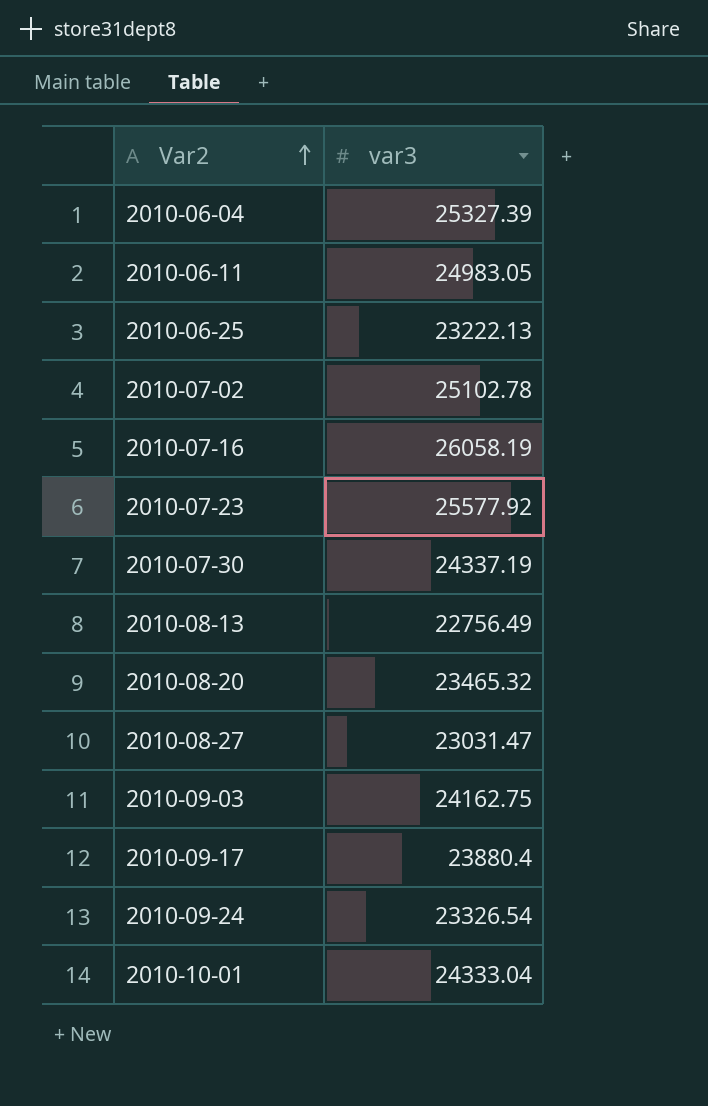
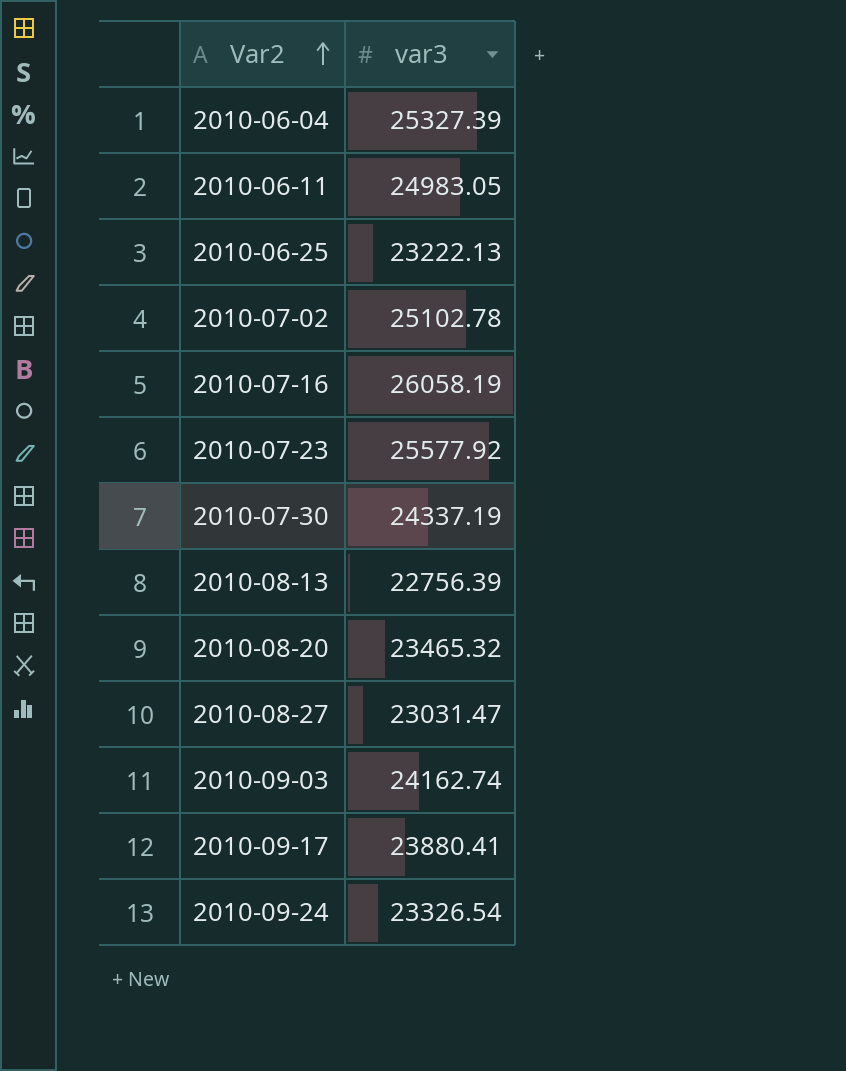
row 2010-10-01: 24333.04 -> none
2010-08-13 | var3: 22756.49 -> 22756.39
2010-09-03 | var3: 24162.75 -> 24162.74
2010-09-17 | var3: 23880.4 -> 23880.41

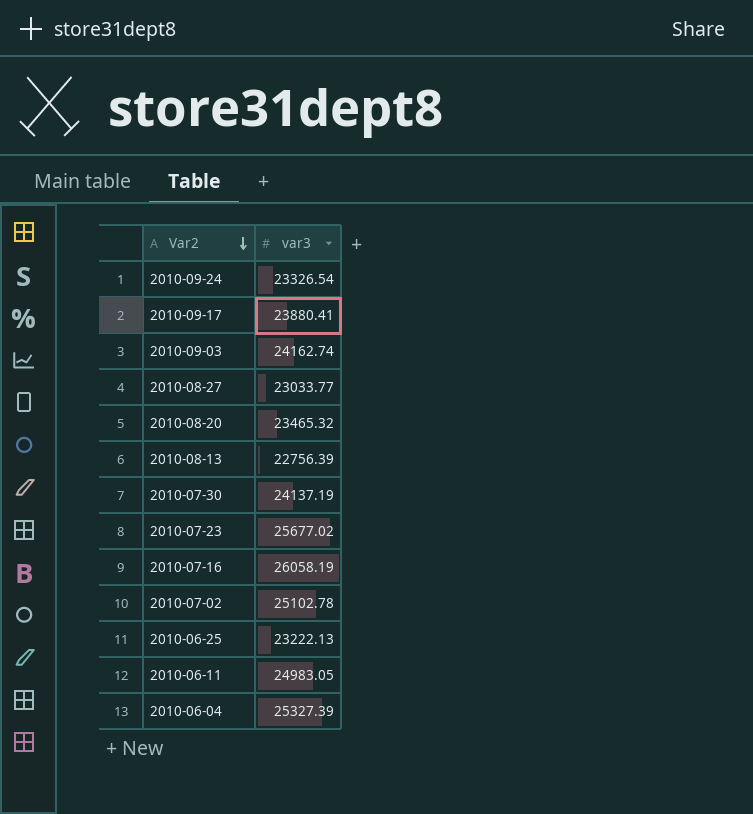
row order: Var2 ascending -> Var2 descending
2010-08-27 | var3: 23031.47 -> 23033.77
2010-07-30 | var3: 24337.19 -> 24137.19
2010-07-23 | var3: 25577.92 -> 25677.02

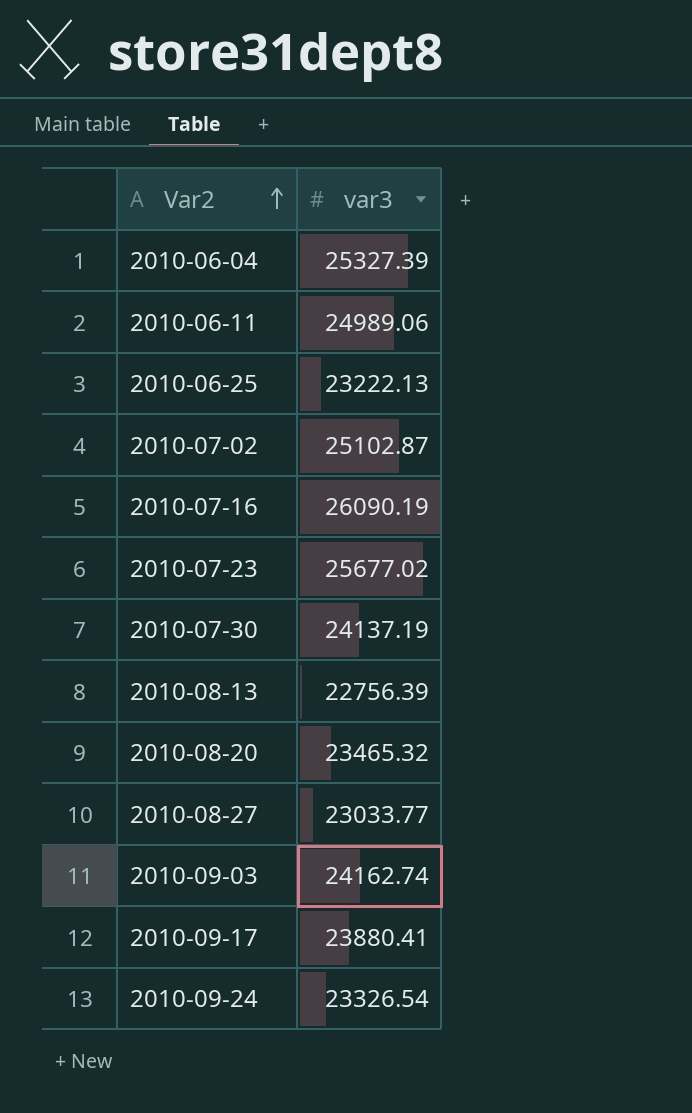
row order: Var2 descending -> Var2 ascending
2010-06-11 | var3: 24983.05 -> 24989.06
2010-07-02 | var3: 25102.78 -> 25102.87
2010-07-16 | var3: 26058.19 -> 26090.19

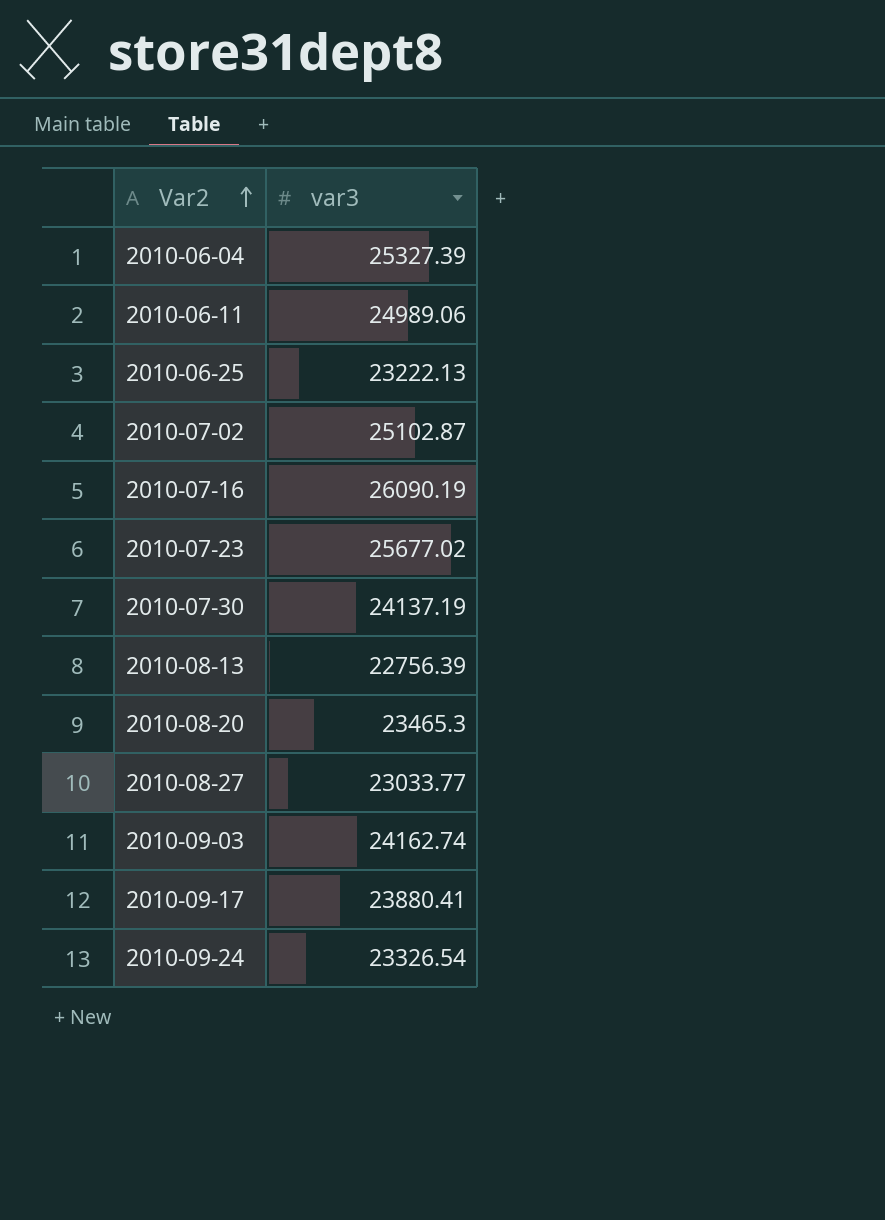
2010-08-20 | var3: 23465.32 -> 23465.3

